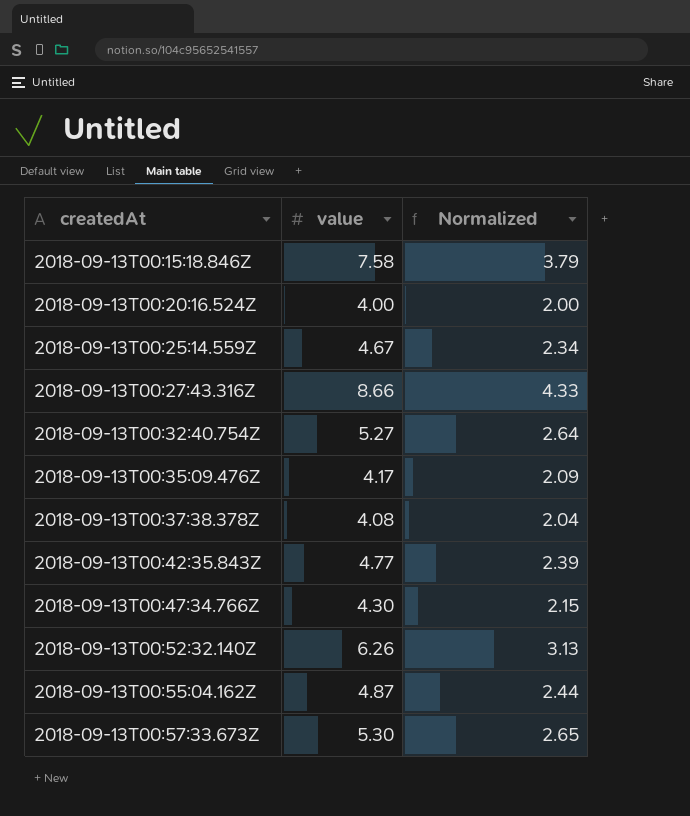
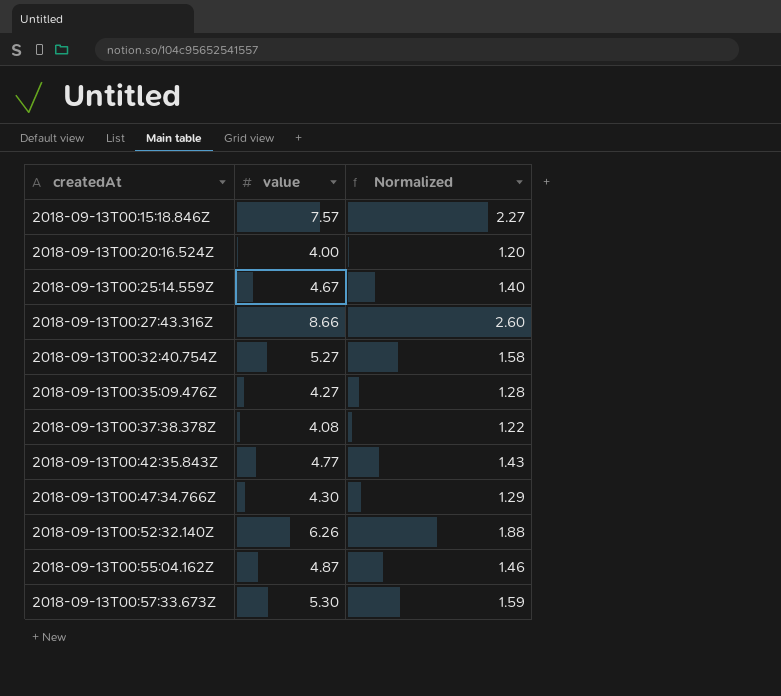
column Normalized | formula: [value] * 0.5 -> [value] * 0.3
2018-09-13T00:15:18.846Z | value: 7.58 -> 7.57
2018-09-13T00:35:09.476Z | value: 4.17 -> 4.27

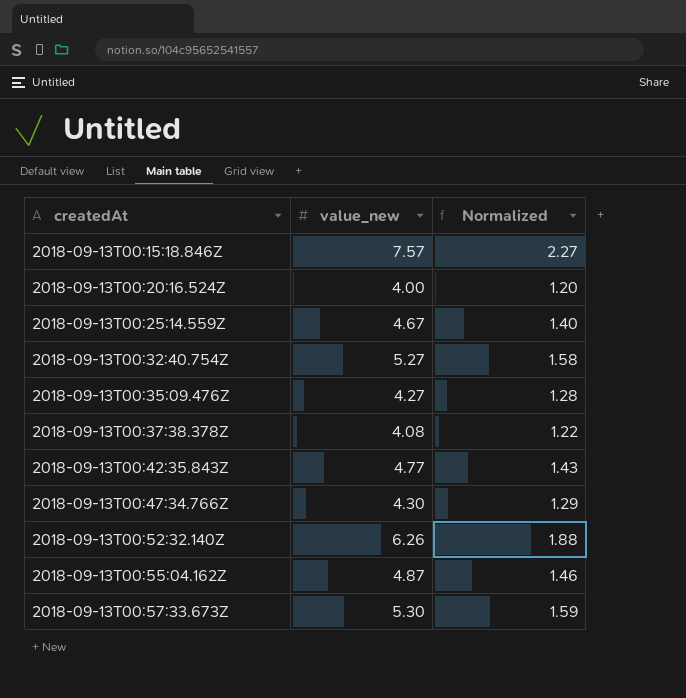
column name: value -> value_new
row 2018-09-13T00:27:43.316Z: 8.66 | 2.60 -> none

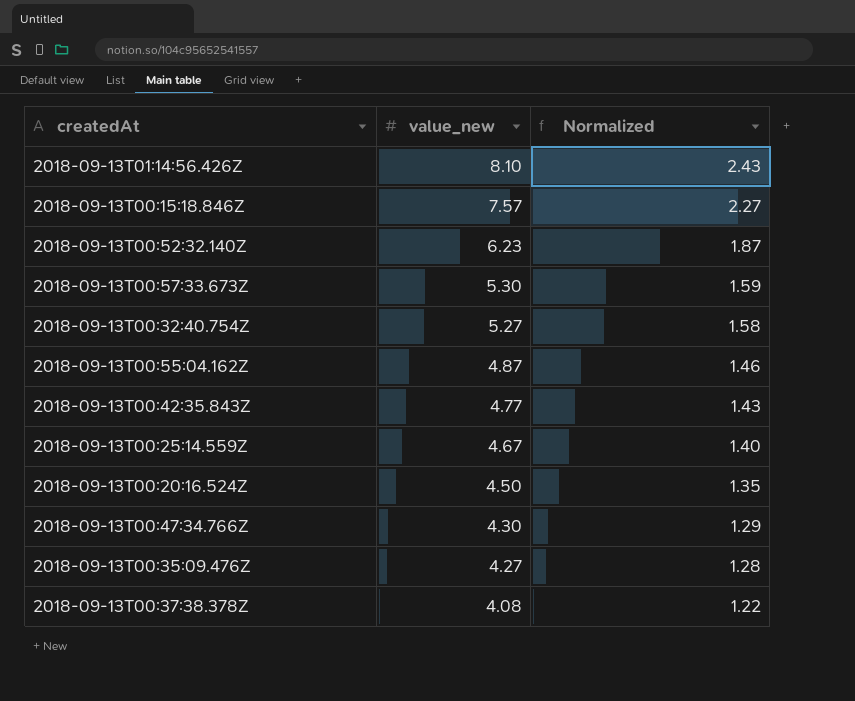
row order: createdAt ascending -> value_new descending
row 2018-09-13T01:14:56.426Z: none -> 8.10 | 2.43
2018-09-13T00:52:32.140Z | value_new: 6.26 -> 6.23
2018-09-13T00:52:32.140Z | Normalized: 1.88 -> 1.87
2018-09-13T00:20:16.524Z | value_new: 4.00 -> 4.50
2018-09-13T00:20:16.524Z | Normalized: 1.20 -> 1.35

